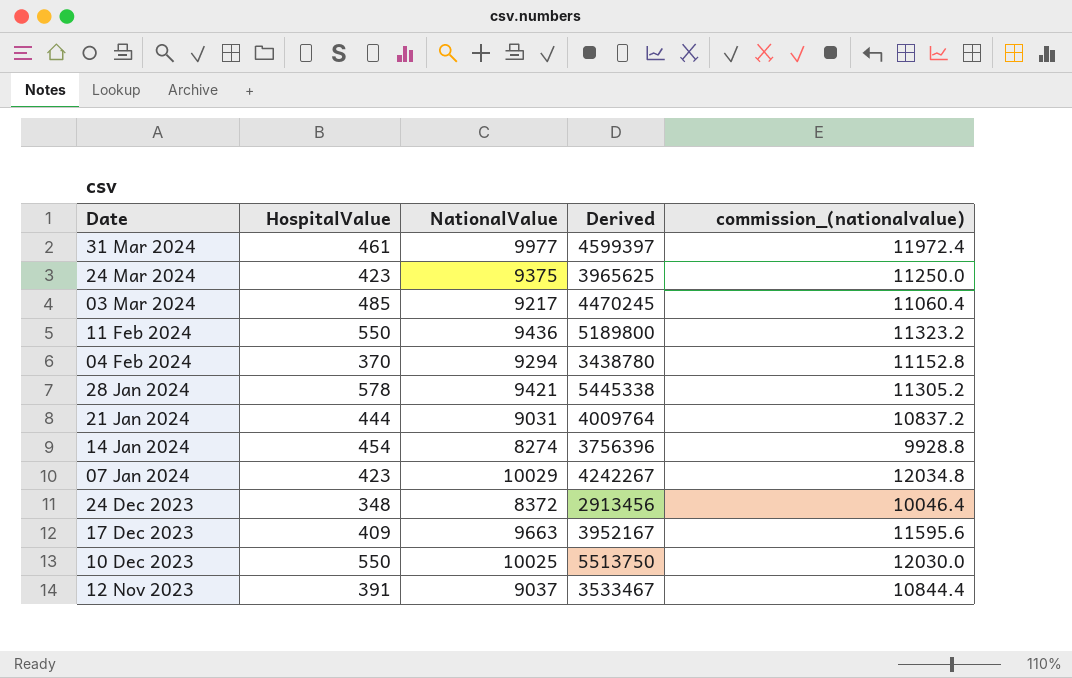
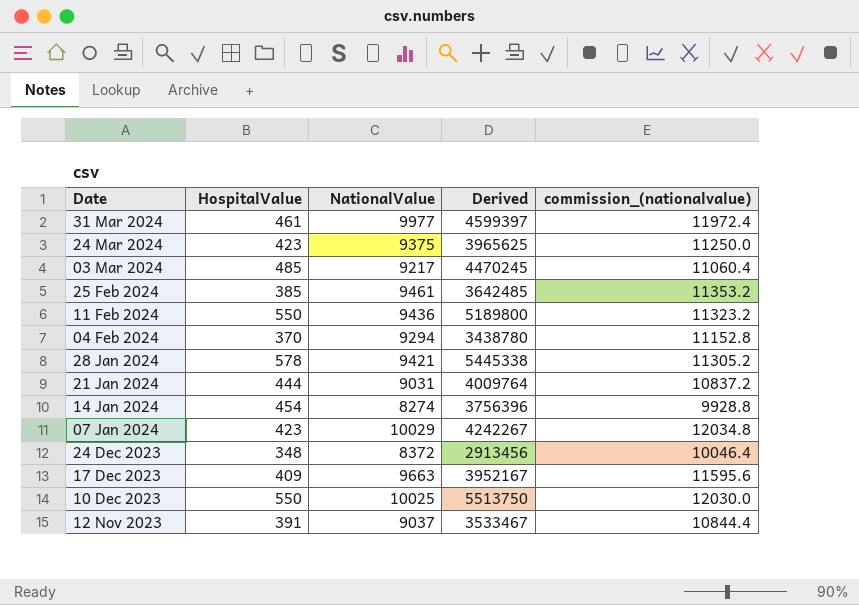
row 25 Feb 2024: none -> 385 | 9461 | 3642485 | 11353.2

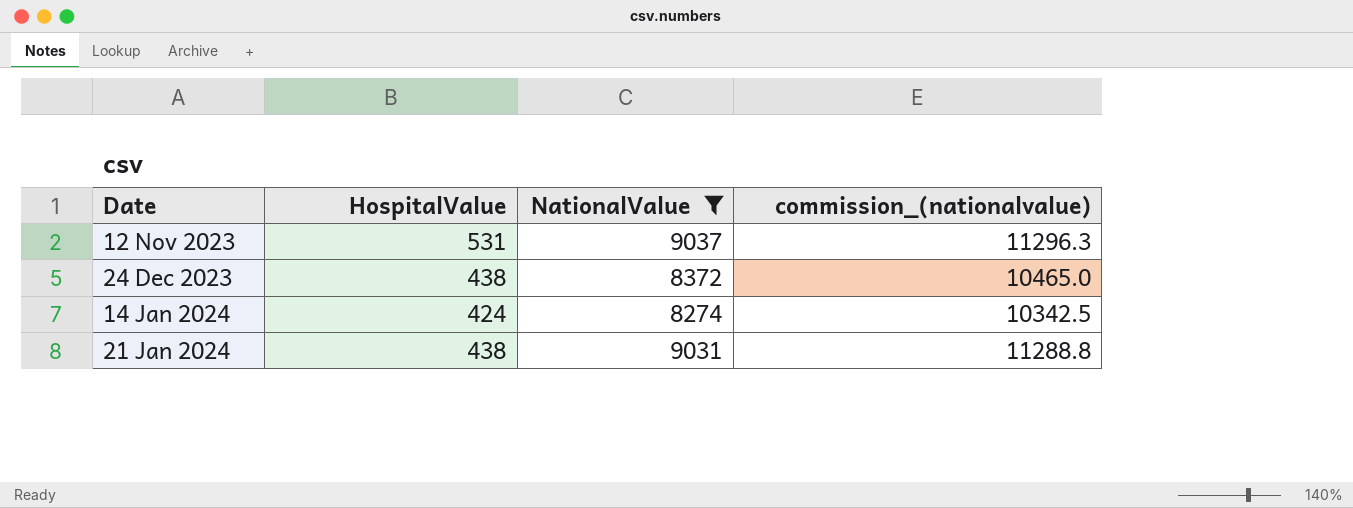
filter: none -> NationalValue <= 9037
row order: Date descending -> Date ascending
column Derived | formula: [HospitalValue] * [NationalValue] -> none
column commission_(nationalvalue) | formula: [NationalValue] * 1.2 -> [NationalValue] * 1.25
12 Nov 2023 | HospitalValue: 391 -> 531
24 Dec 2023 | HospitalValue: 348 -> 438
14 Jan 2024 | HospitalValue: 454 -> 424
21 Jan 2024 | HospitalValue: 444 -> 438

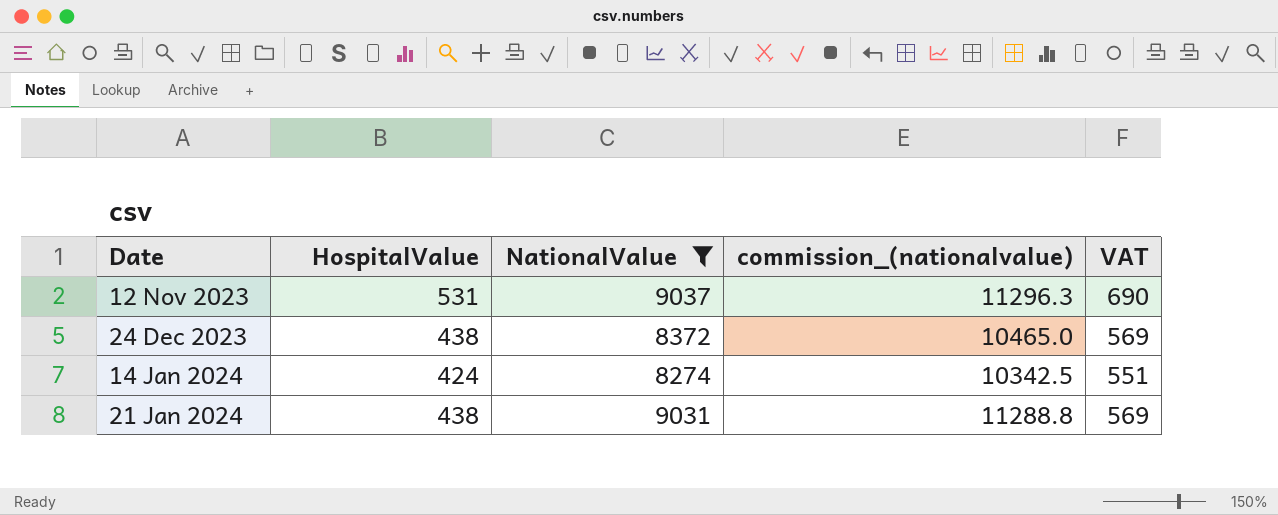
column VAT | formula: none -> [HospitalValue] * 1.3

